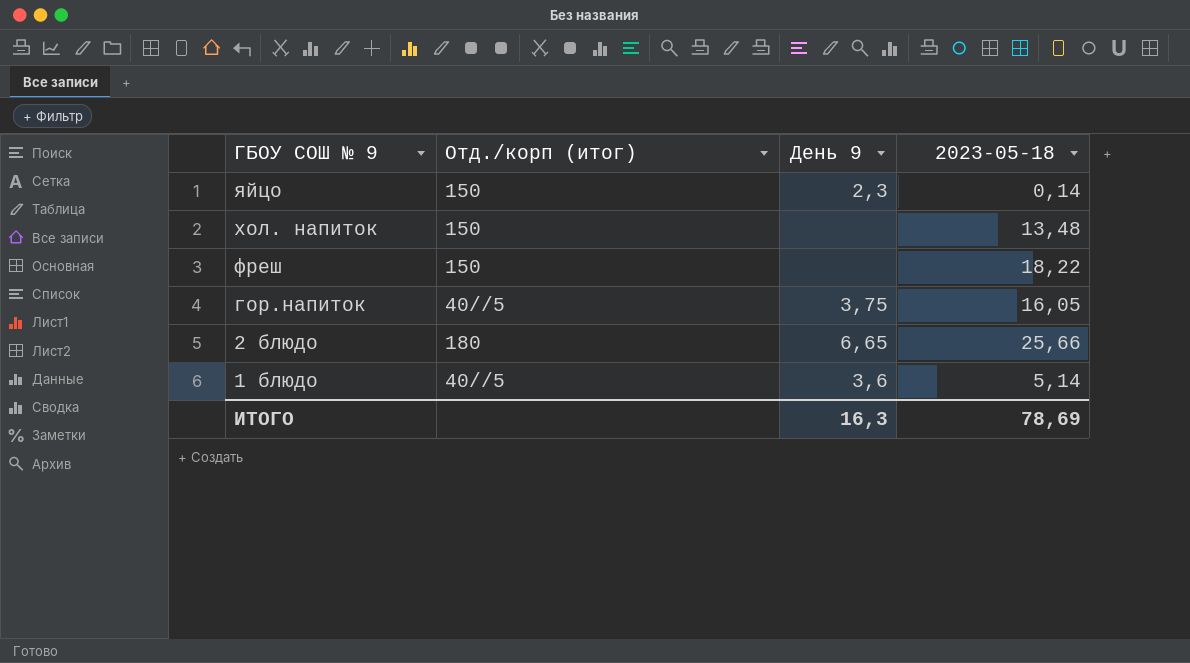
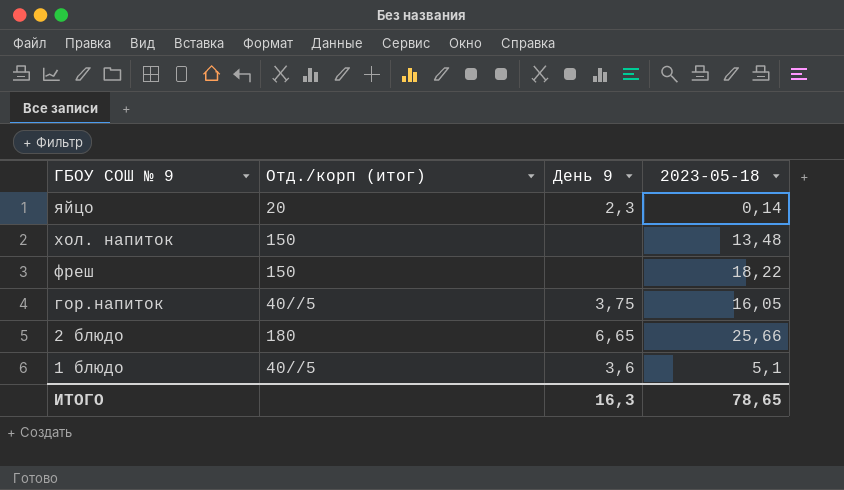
яйцо | Отд./корп (итог): 150 -> 20
1 блюдо | 2023-05-18: 5,14 -> 5,1
ИТОГО | 2023-05-18: 78,69 -> 78,65

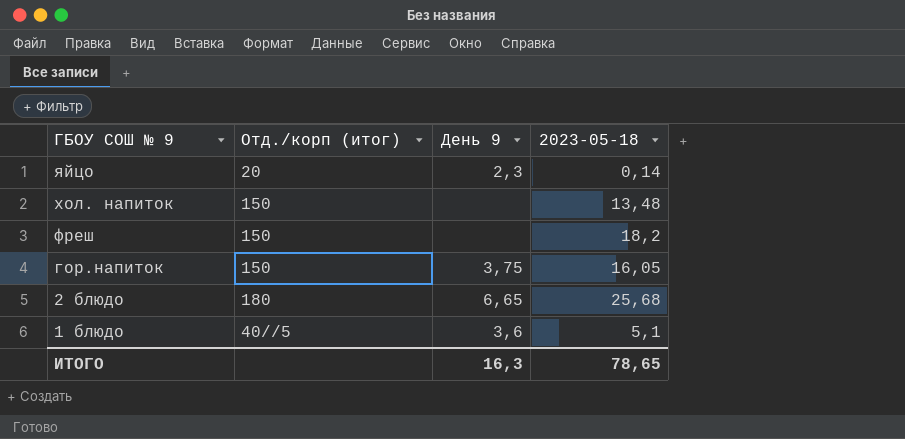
фреш | 2023-05-18: 18,22 -> 18,2
гор.напиток | Отд./корп (итог): 40//5 -> 150
2 блюдо | 2023-05-18: 25,66 -> 25,68

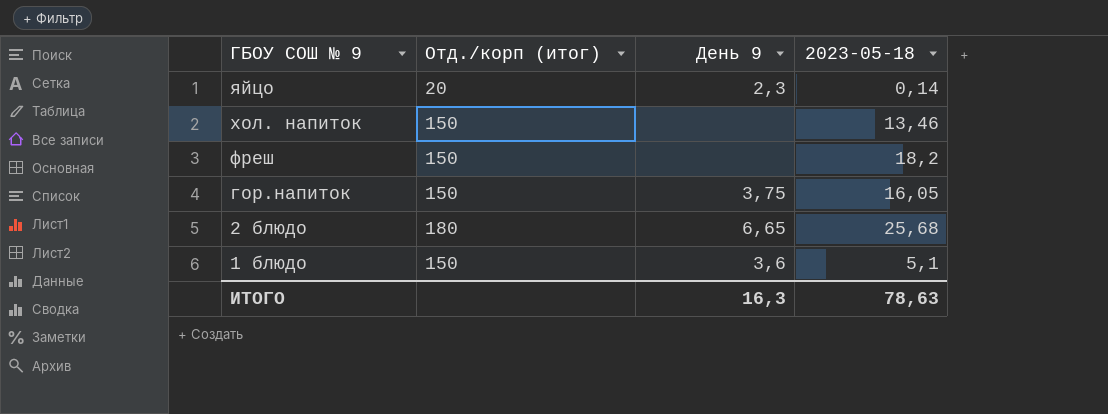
хол. напиток | 2023-05-18: 13,48 -> 13,46
1 блюдо | Отд./корп (итог): 40//5 -> 150
ИТОГО | 2023-05-18: 78,65 -> 78,63

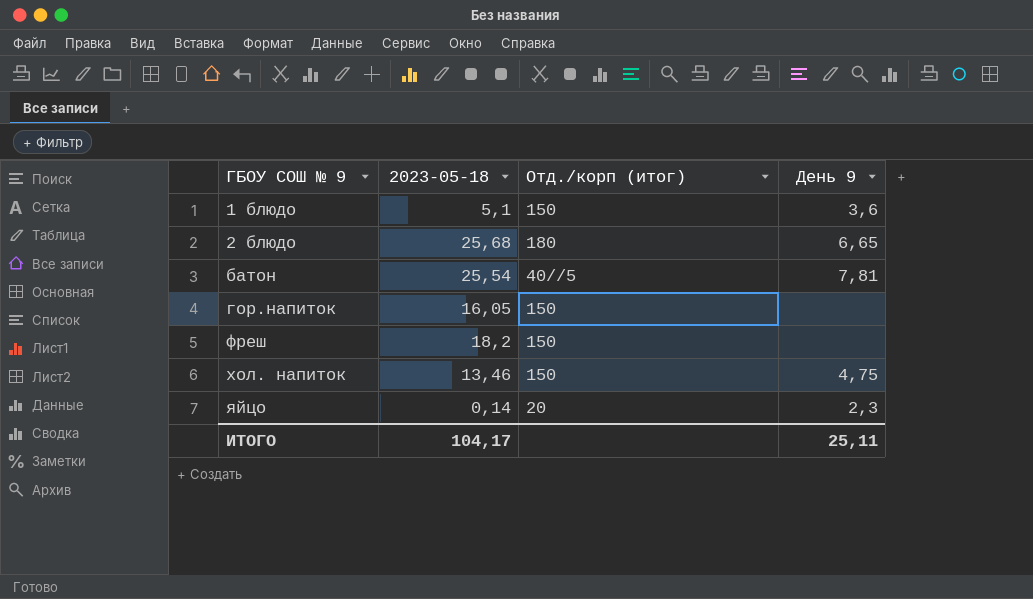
row order: ГБОУ СОШ № 9 descending -> ГБОУ СОШ № 9 ascending
column 2023-05-18 | position: 4 -> 2
row батон: none -> 25,54 | 40//5 | 7,81
гор.напиток | День 9: 3,75 -> none
хол. напиток | День 9: none -> 4,75
ИТОГО | 2023-05-18: 78,63 -> 104,17
ИТОГО | День 9: 16,3 -> 25,11

